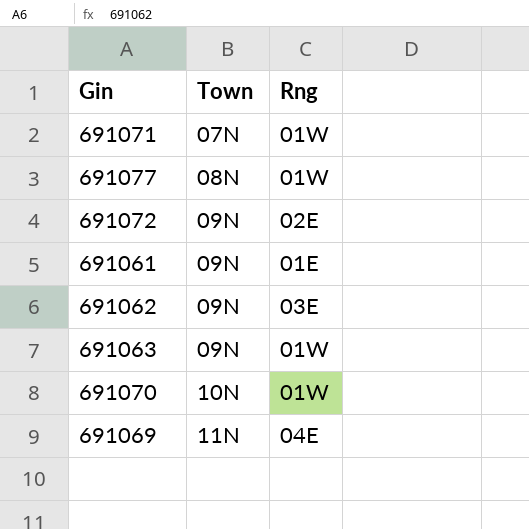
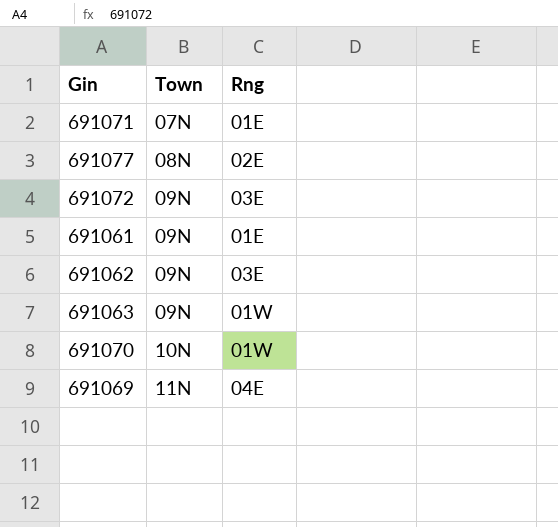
691071 | Rng: 01W -> 01E
691077 | Rng: 01W -> 02E
691072 | Rng: 02E -> 03E

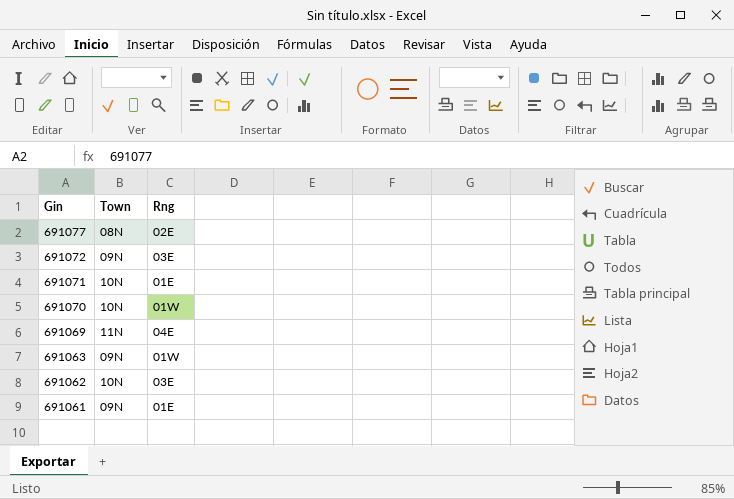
row order: Town ascending -> Gin descending
691071 | Town: 07N -> 10N
691062 | Town: 09N -> 10N

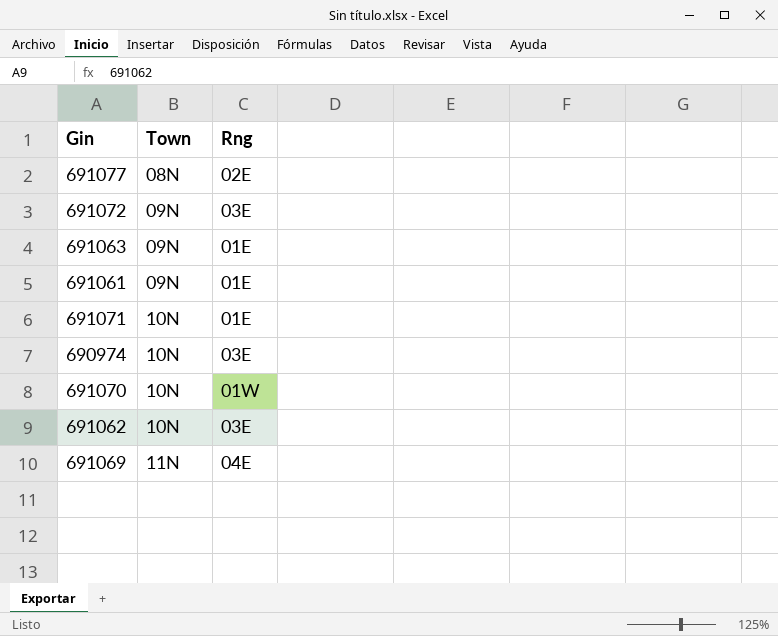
row order: Gin descending -> Town ascending
691063 | Rng: 01W -> 01E
row 690974: none -> 10N | 03E

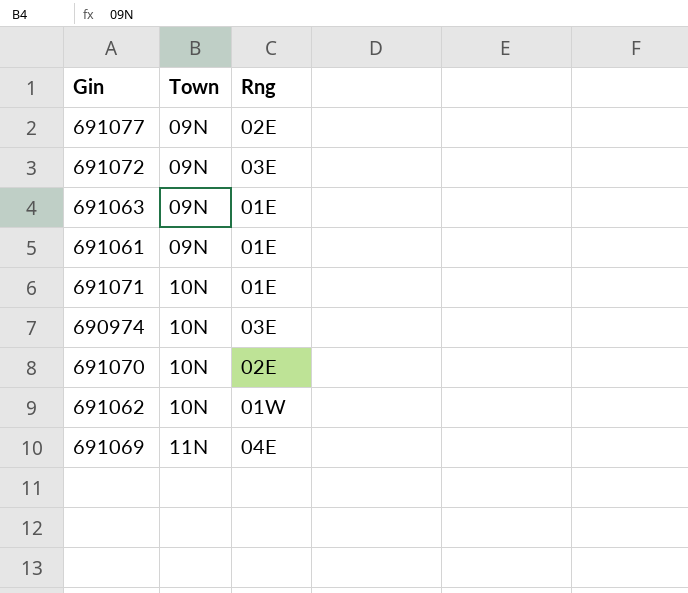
691077 | Town: 08N -> 09N
691070 | Rng: 01W -> 02E
691062 | Rng: 03E -> 01W

